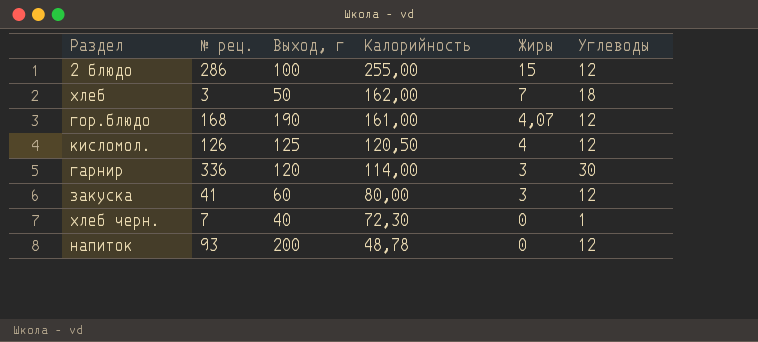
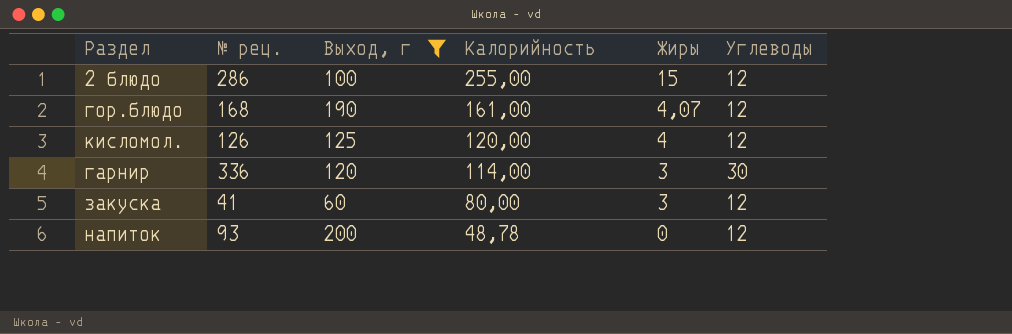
filter: none -> Выход, г >= 60
кисломол. | Калорийность: 120,50 -> 120,00

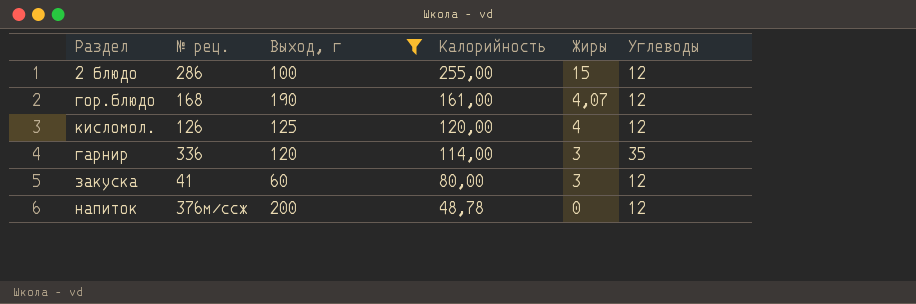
гарнир | Углеводы: 30 -> 35
напиток | № рец.: 93 -> 376м/ссж

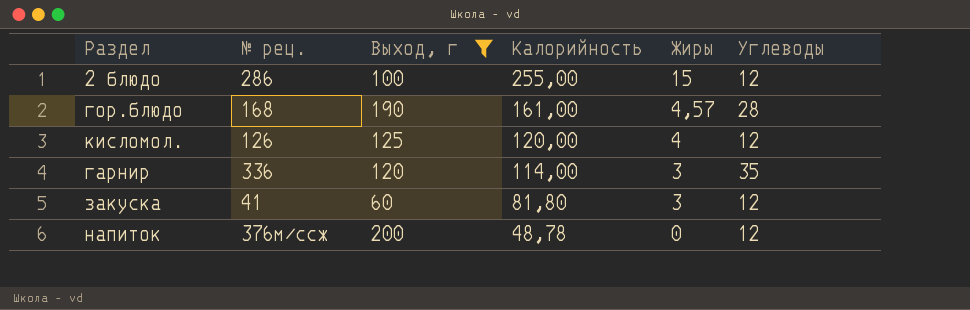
гор.блюдо | Жиры: 4,07 -> 4,57
гор.блюдо | Углеводы: 12 -> 28
закуска | Калорийность: 80,00 -> 81,80

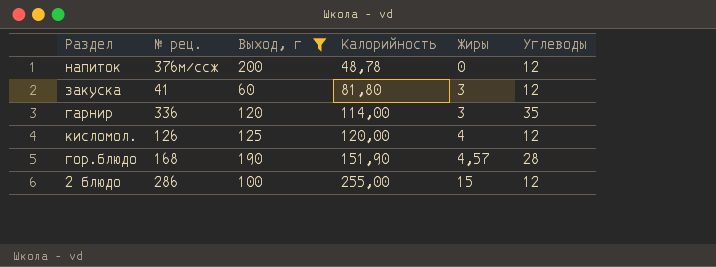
row order: Калорийность descending -> Калорийность ascending
гор.блюдо | Калорийность: 161,00 -> 151,90

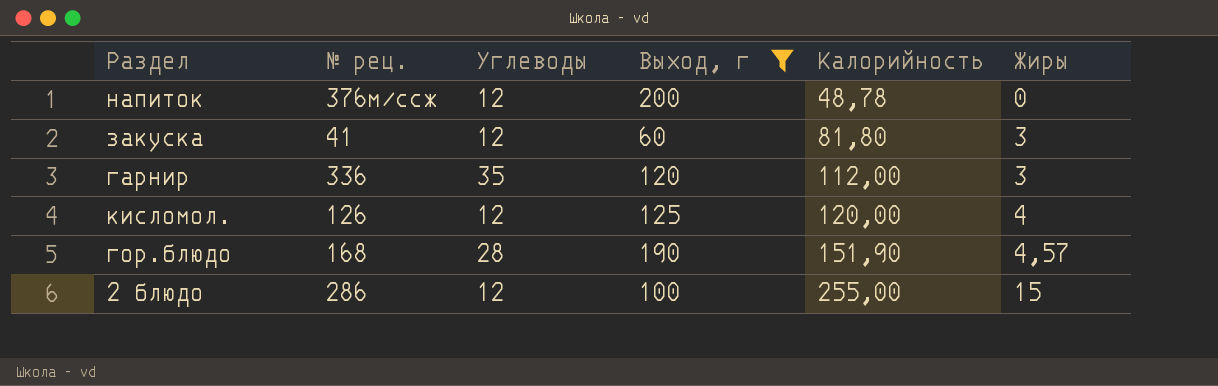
column Углеводы | position: 6 -> 3
гарнир | Калорийность: 114,00 -> 112,00

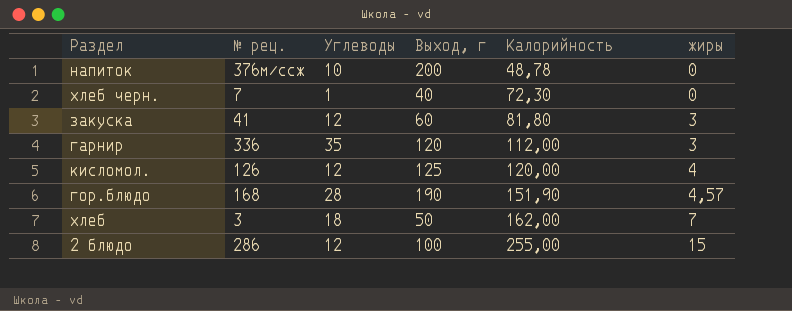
filter: Выход, г >= 60 -> none
column name: Жиры -> жиры
напиток | Углеводы: 12 -> 10

